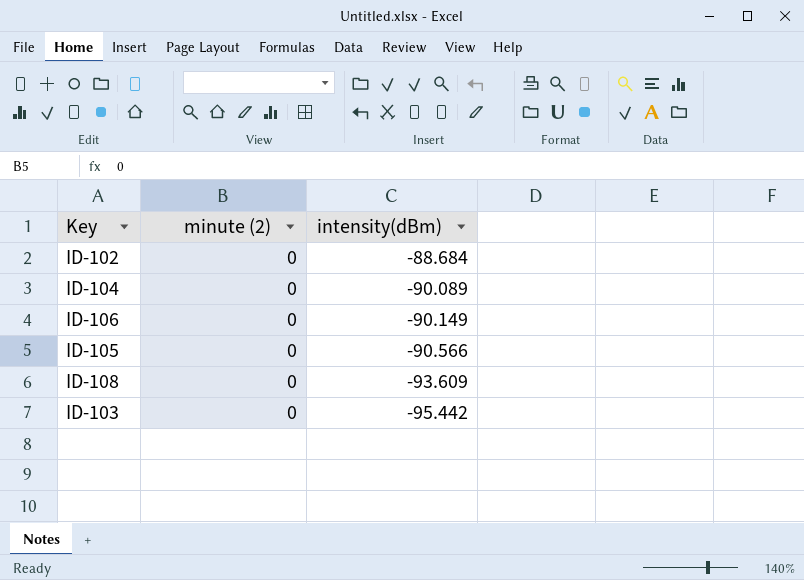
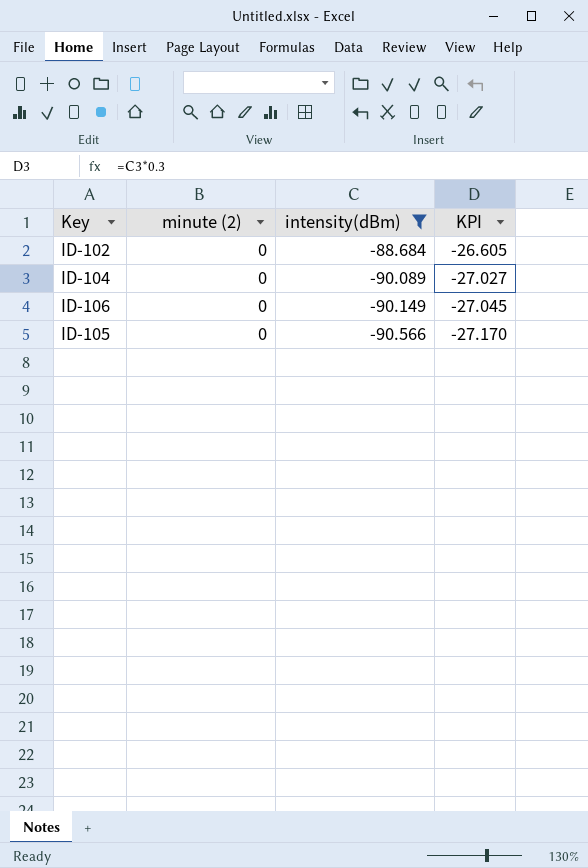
filter: none -> intensity(dBm) >= -90.566
column KPI | formula: none -> [intensity(dBm)] * 0.3

